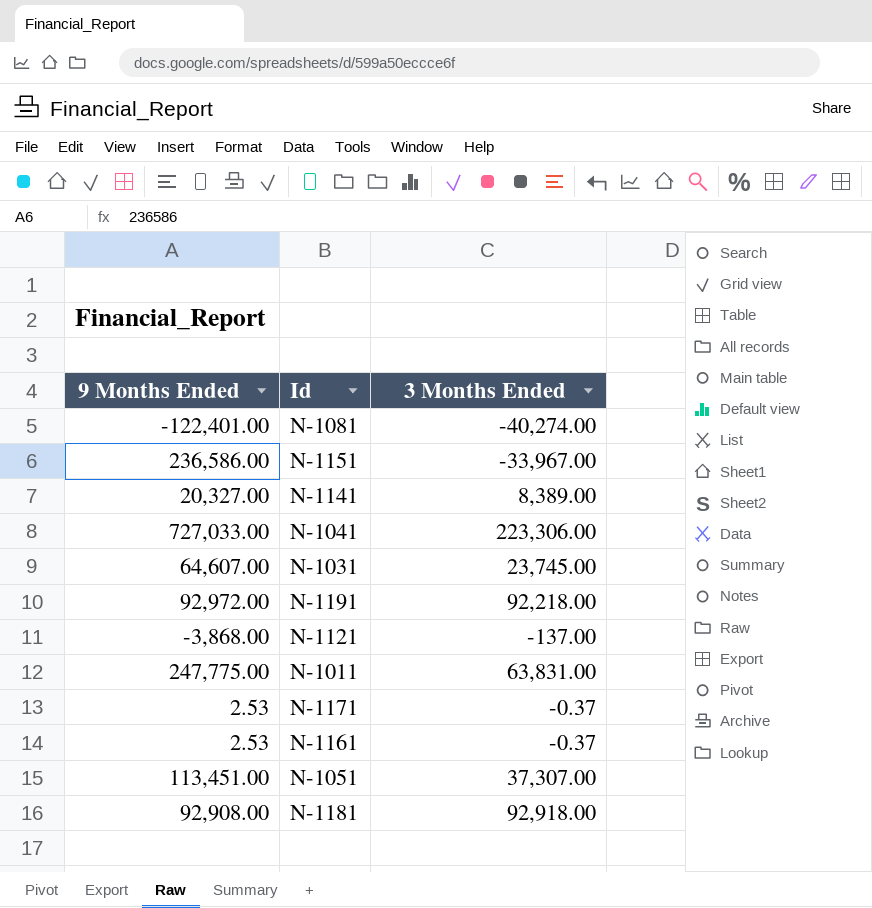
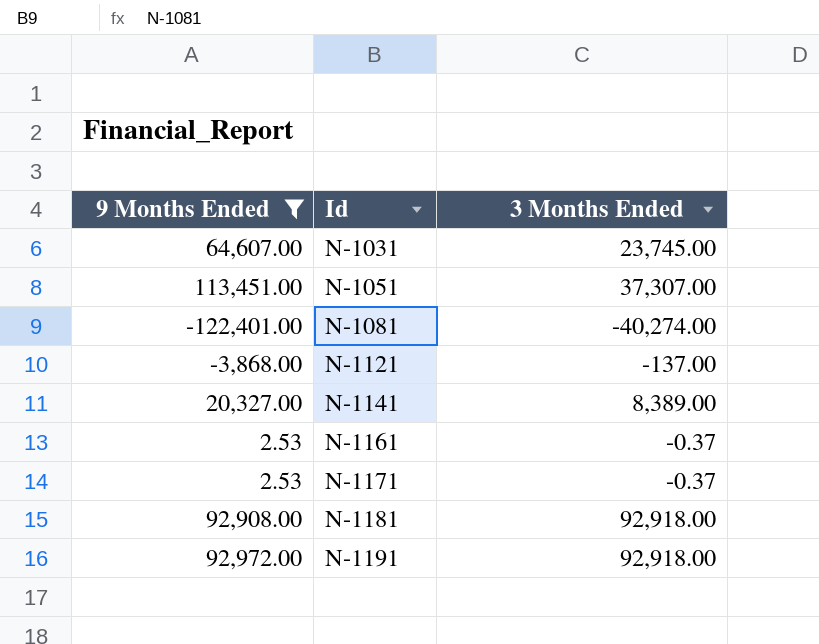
filter: none -> 9 Months Ended <= 113,451.00
row order: none -> Id ascending
N-1191 | 3 Months Ended: 92,218.00 -> 92,918.00

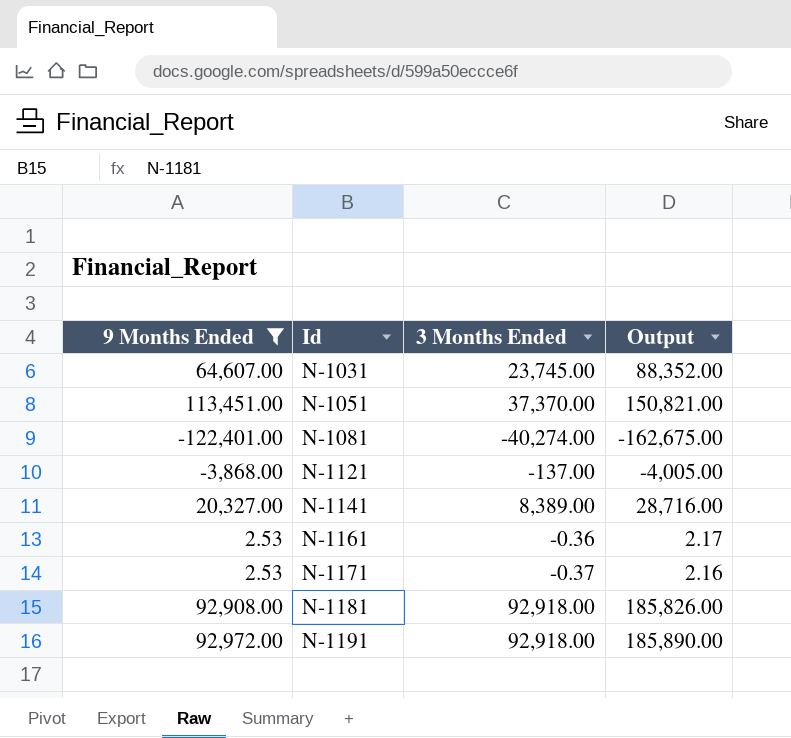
column Output | formula: none -> [9 Months Ended] + [3 Months Ended]
N-1051 | 3 Months Ended: 37,307.00 -> 37,370.00
N-1161 | 3 Months Ended: -0.37 -> -0.36

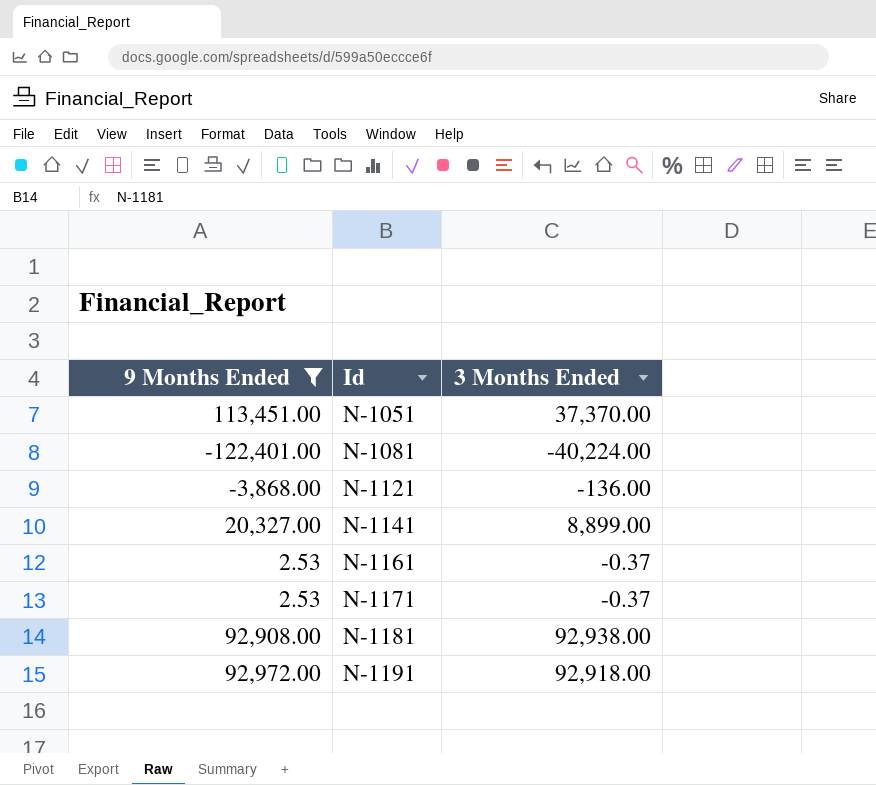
column Output | formula: [9 Months Ended] + [3 Months Ended] -> none
row N-1031: 64,607.00 | 23,745.00 | 88,352.00 -> none
N-1081 | 3 Months Ended: -40,274.00 -> -40,224.00
N-1121 | 3 Months Ended: -137.00 -> -136.00
N-1141 | 3 Months Ended: 8,389.00 -> 8,899.00
N-1161 | 3 Months Ended: -0.36 -> -0.37
N-1181 | 3 Months Ended: 92,918.00 -> 92,938.00

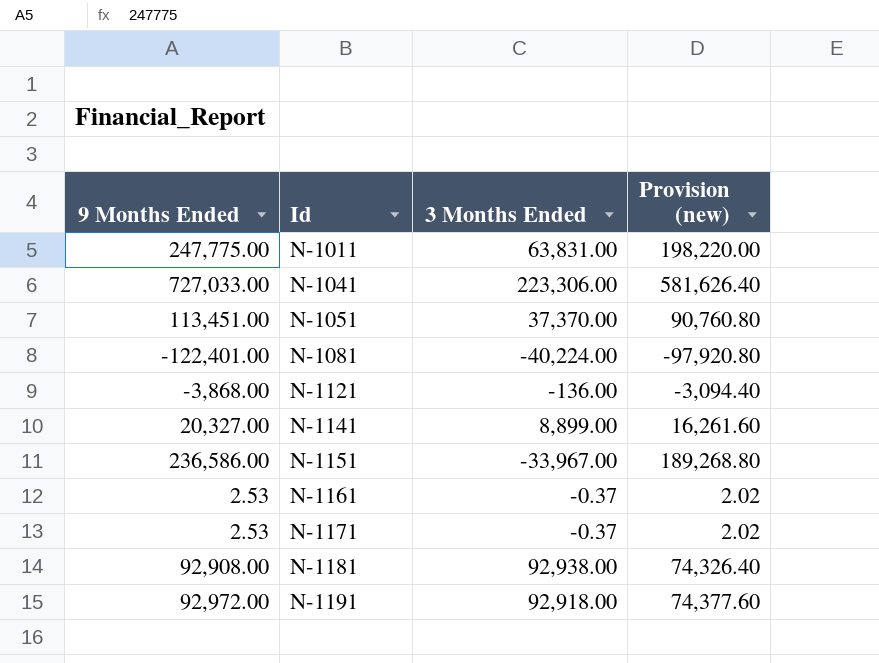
filter: 9 Months Ended <= 113,451.00 -> none
column Provision (new) | formula: none -> [9 Months Ended] * 0.8

